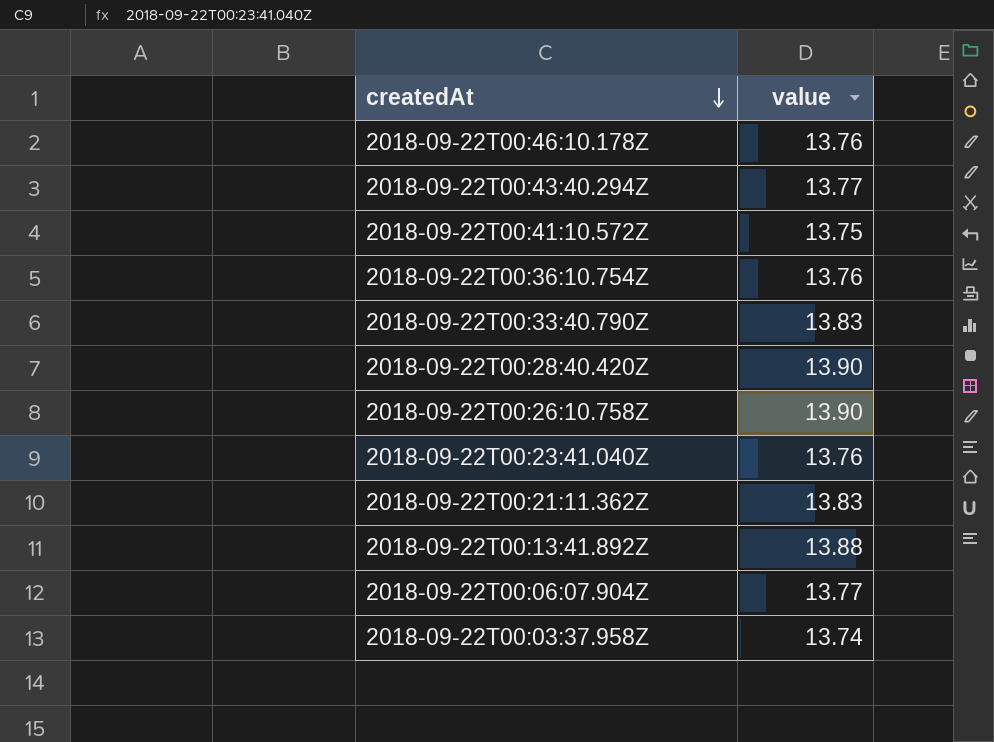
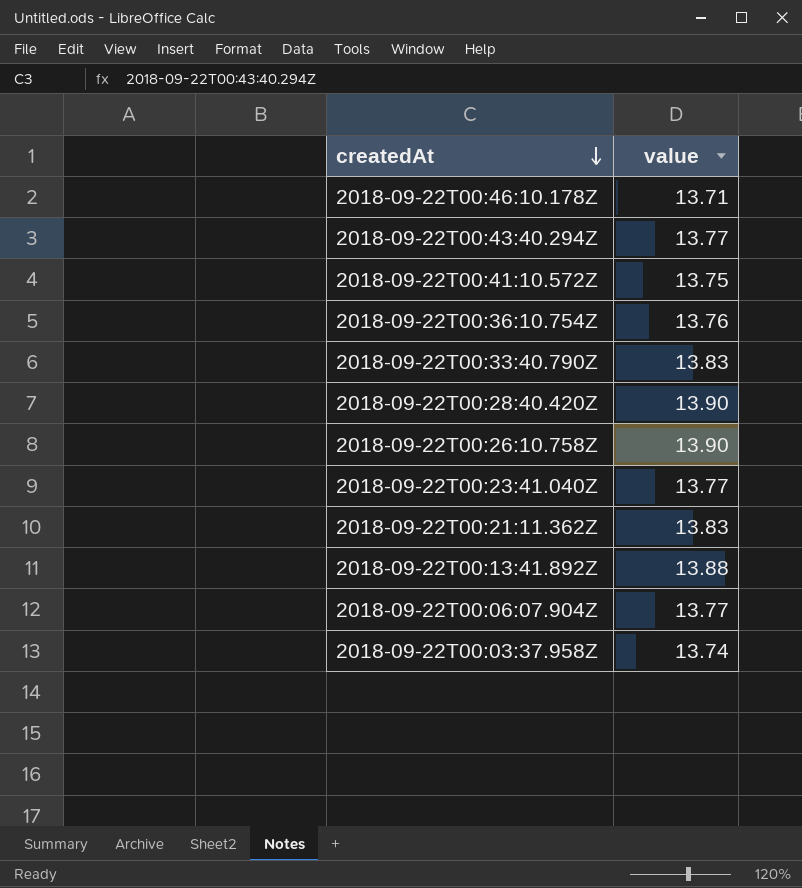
2018-09-22T00:46:10.178Z | value: 13.76 -> 13.71
2018-09-22T00:23:41.040Z | value: 13.76 -> 13.77

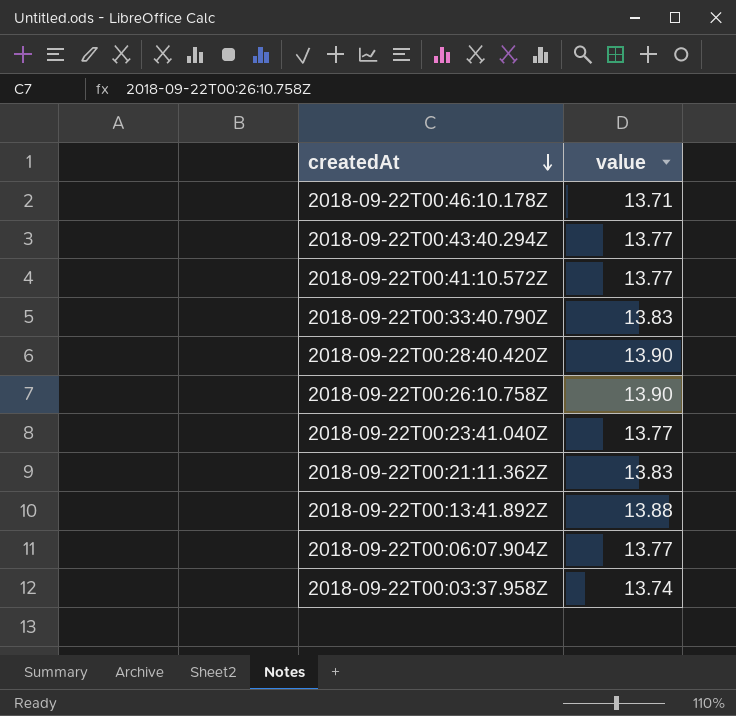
row 2018-09-22T00:36:10.754Z: 13.76 -> none
2018-09-22T00:41:10.572Z | value: 13.75 -> 13.77

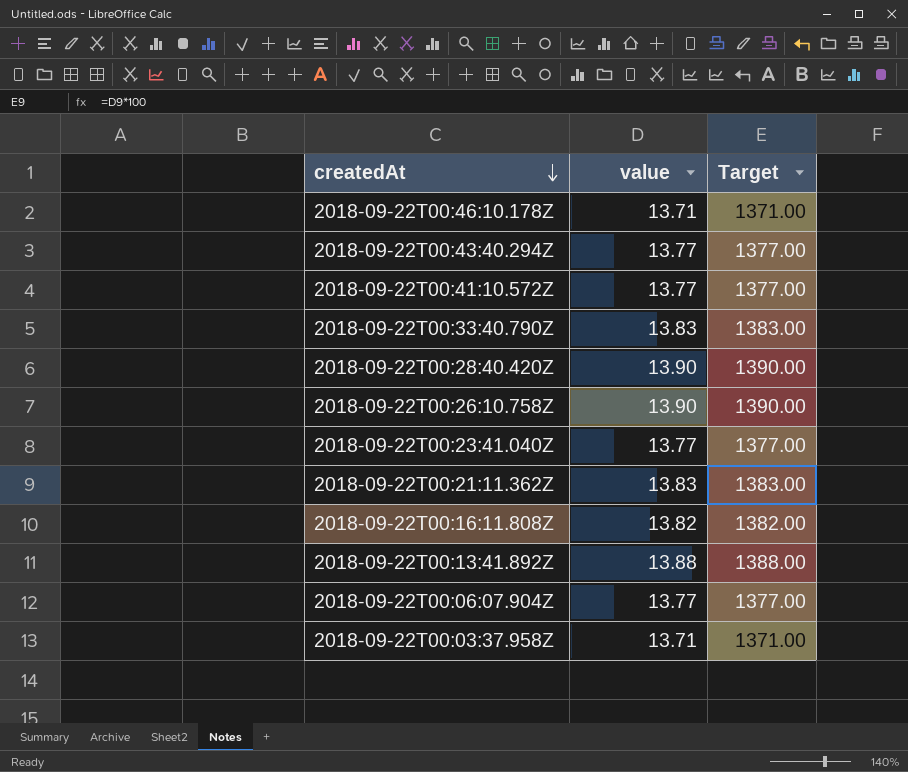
column Target | formula: none -> [value] * 100
row 2018-09-22T00:16:11.808Z: none -> 13.82 | 1382.00
2018-09-22T00:03:37.958Z | value: 13.74 -> 13.71

